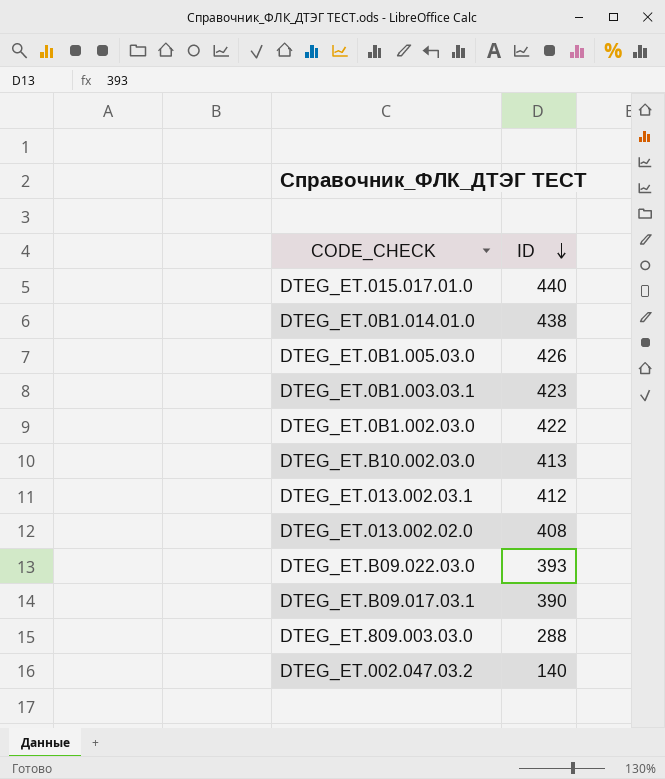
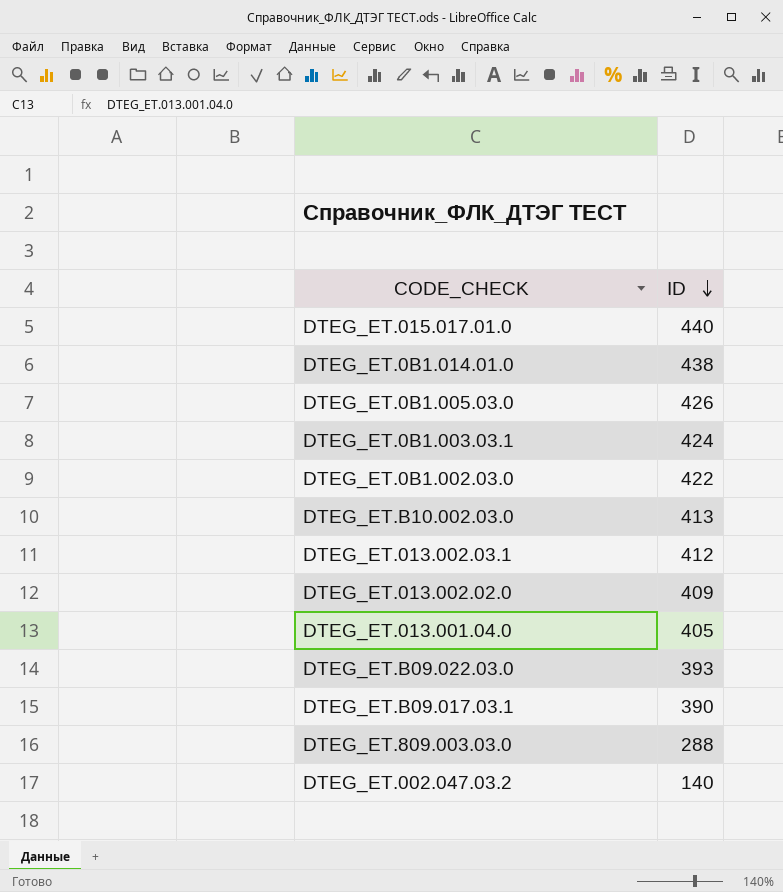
DTEG_ET.0B1.003.03.1 | ID: 423 -> 424
DTEG_ET.013.002.02.0 | ID: 408 -> 409
row DTEG_ET.013.001.04.0: none -> 405

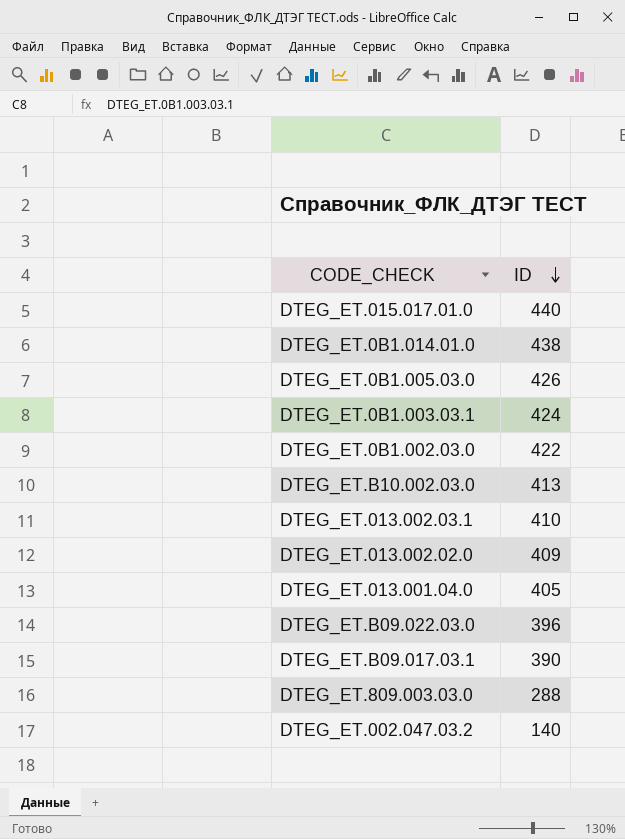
DTEG_ET.013.002.03.1 | ID: 412 -> 410
DTEG_ET.B09.022.03.0 | ID: 393 -> 396

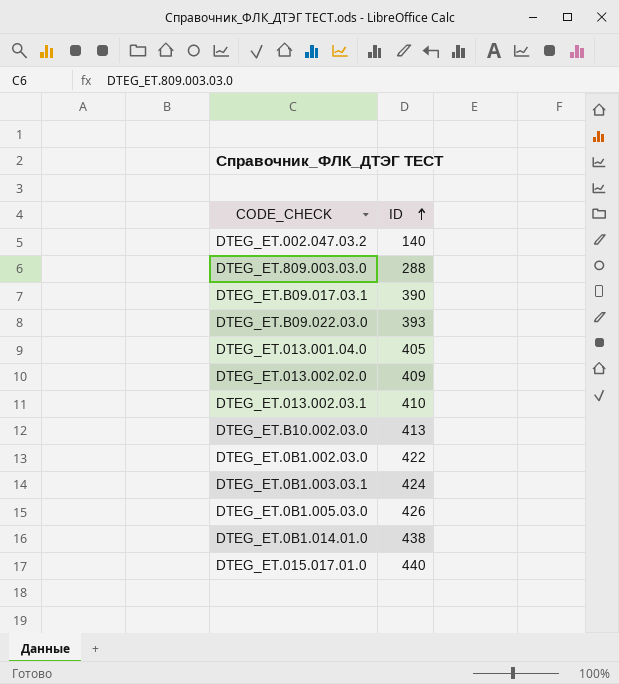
row order: ID descending -> ID ascending
DTEG_ET.B09.022.03.0 | ID: 396 -> 393

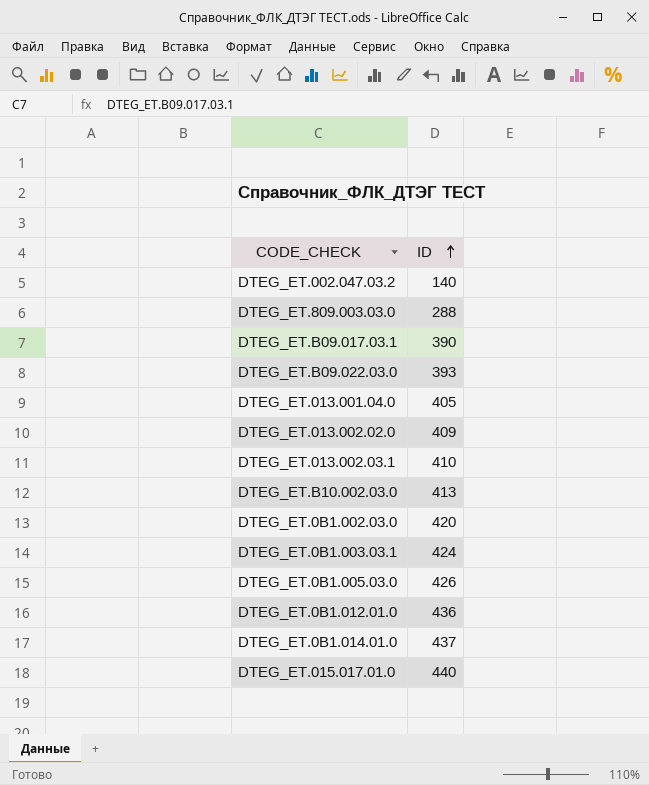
DTEG_ET.0B1.002.03.0 | ID: 422 -> 420
row DTEG_ET.0B1.012.01.0: none -> 436
DTEG_ET.0B1.014.01.0 | ID: 438 -> 437

